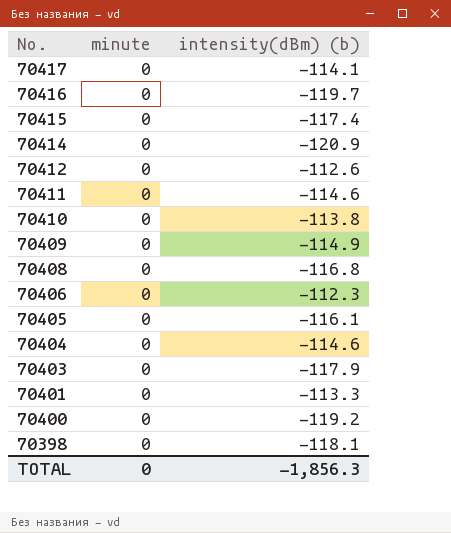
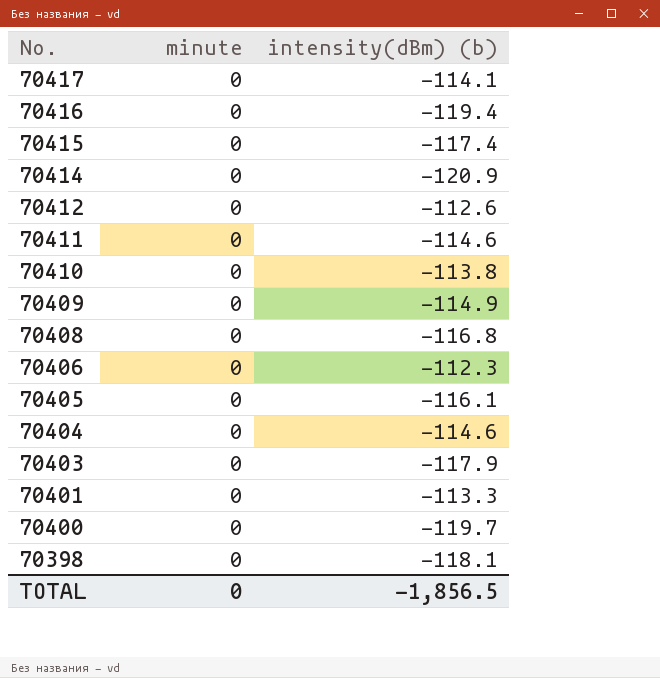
70416 | intensity(dBm) (b): -119.7 -> -119.4
70400 | intensity(dBm) (b): -119.2 -> -119.7
TOTAL | intensity(dBm) (b): -1,856.3 -> -1,856.5

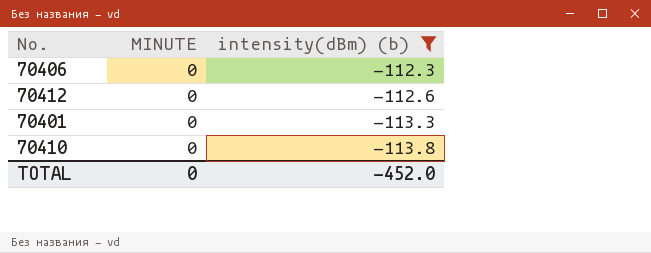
filter: none -> intensity(dBm) (b) >= -113.8
row order: No. descending -> intensity(dBm) (b) descending
column name: minute -> MINUTE
TOTAL | intensity(dBm) (b): -1,856.5 -> -452.0

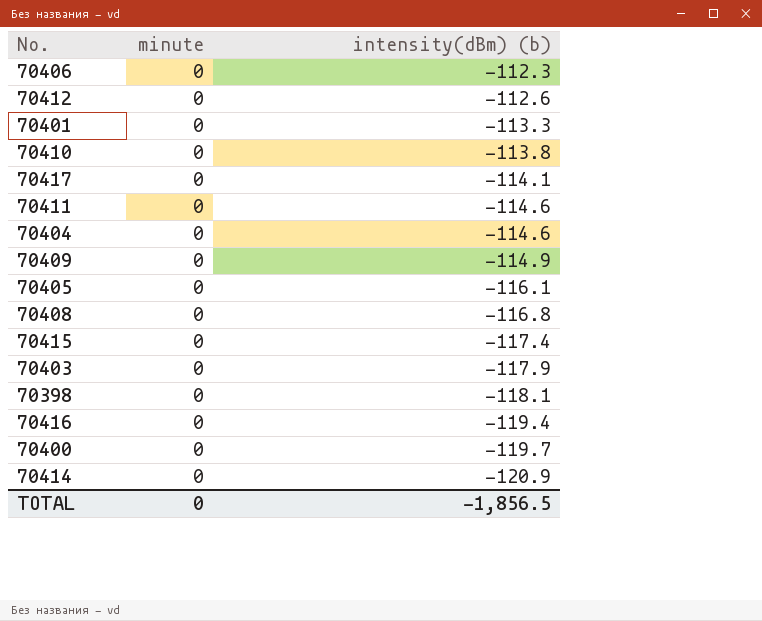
filter: intensity(dBm) (b) >= -113.8 -> none
column name: MINUTE -> minute
TOTAL | intensity(dBm) (b): -452.0 -> -1,856.5

